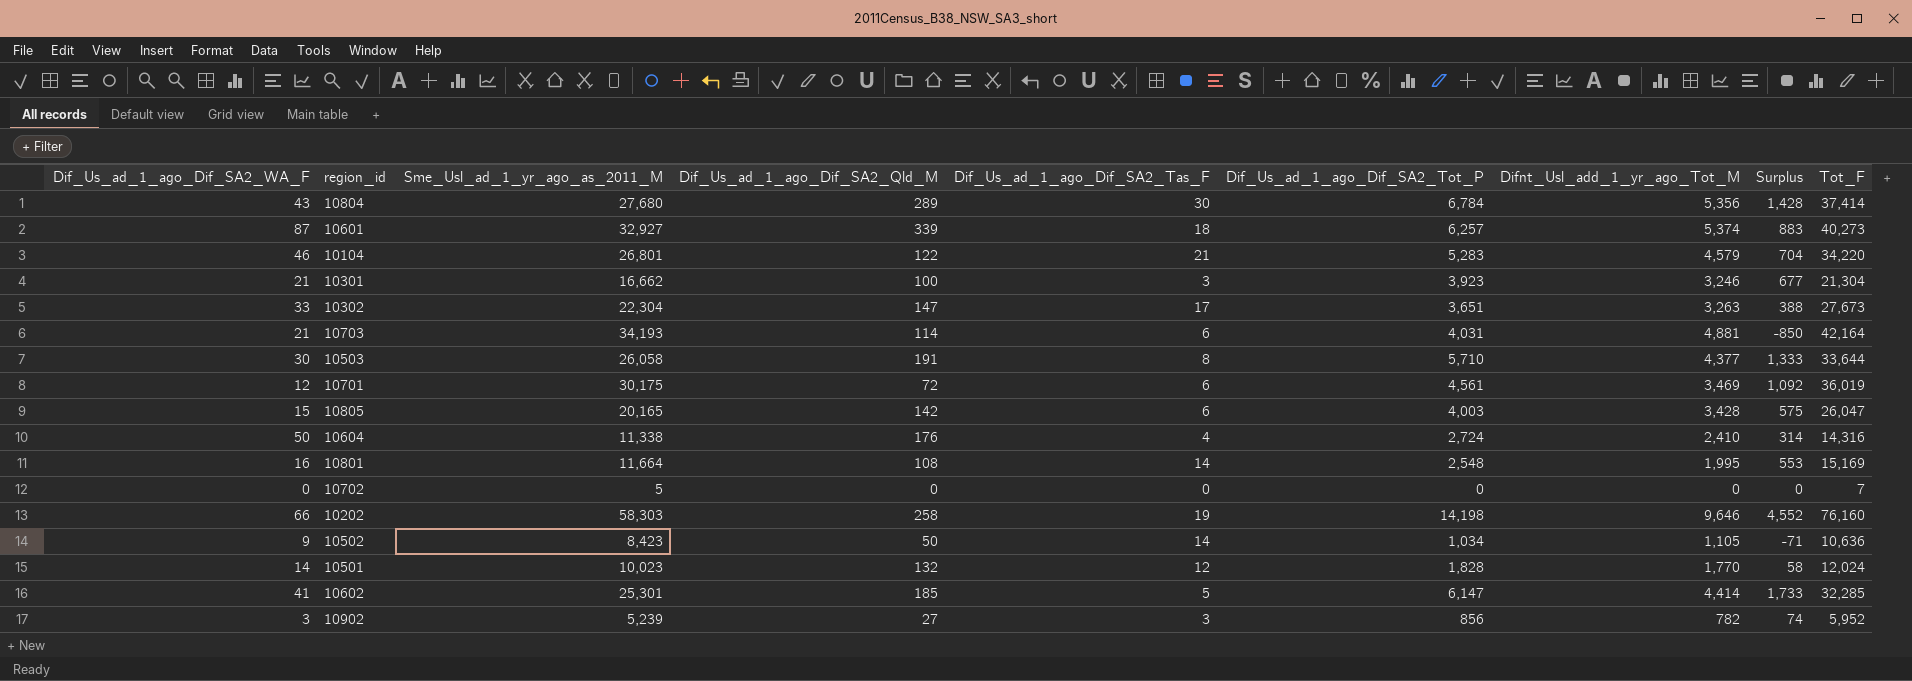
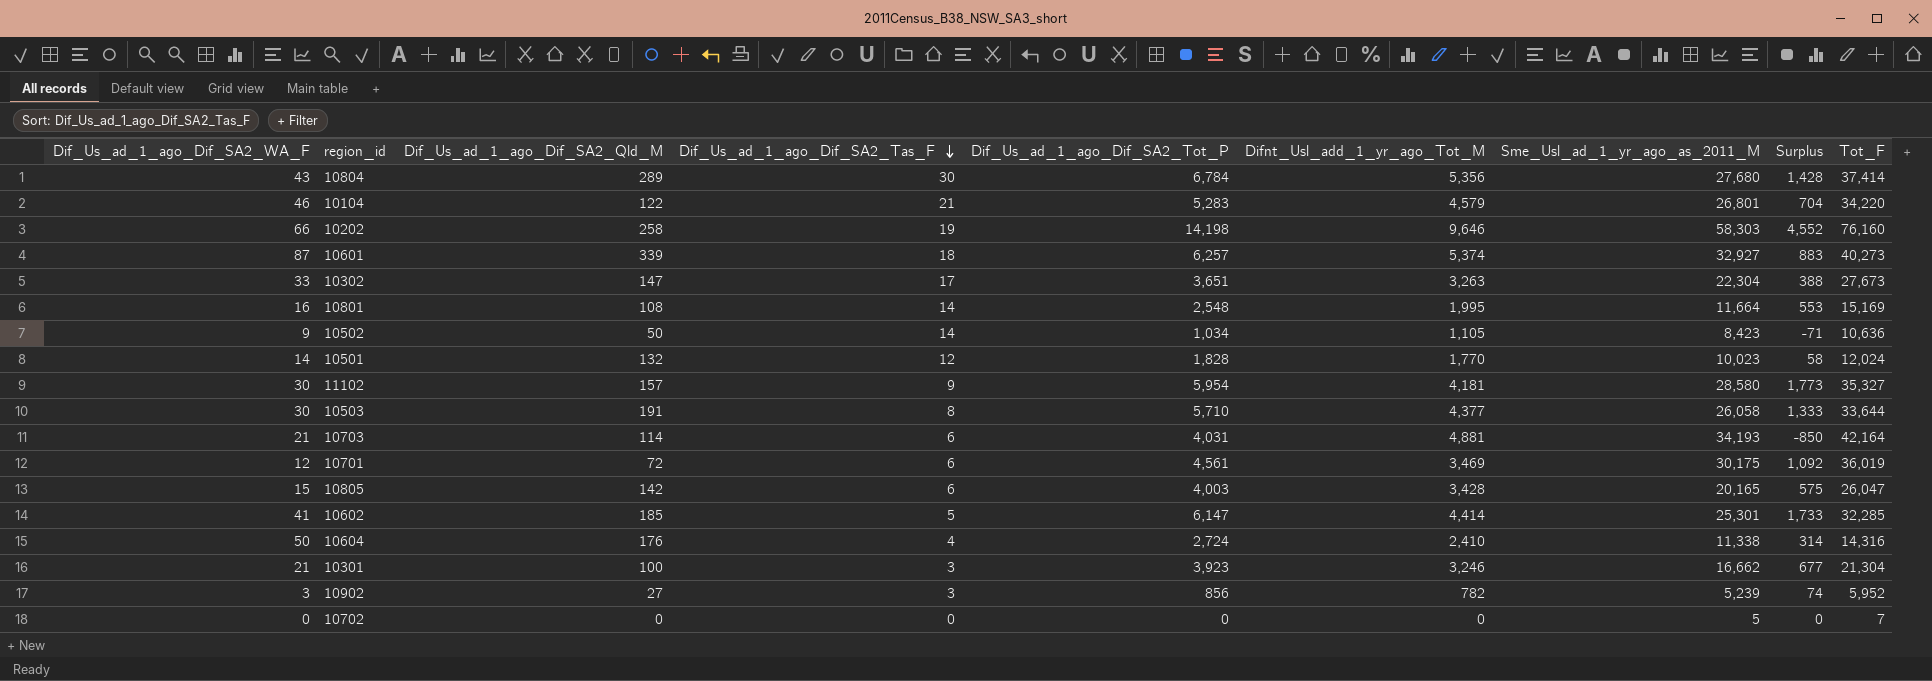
row order: none -> Dif_Us_ad_1_ago_Dif_SA2_Tas_F descending
column Sme_Usl_ad_1_yr_ago_as_2011_M | position: 3 -> 7
row 11102: none -> 30 | 157 | 9 | 5,954 | 4,181 | 28,580 | 1,773 | 35,327

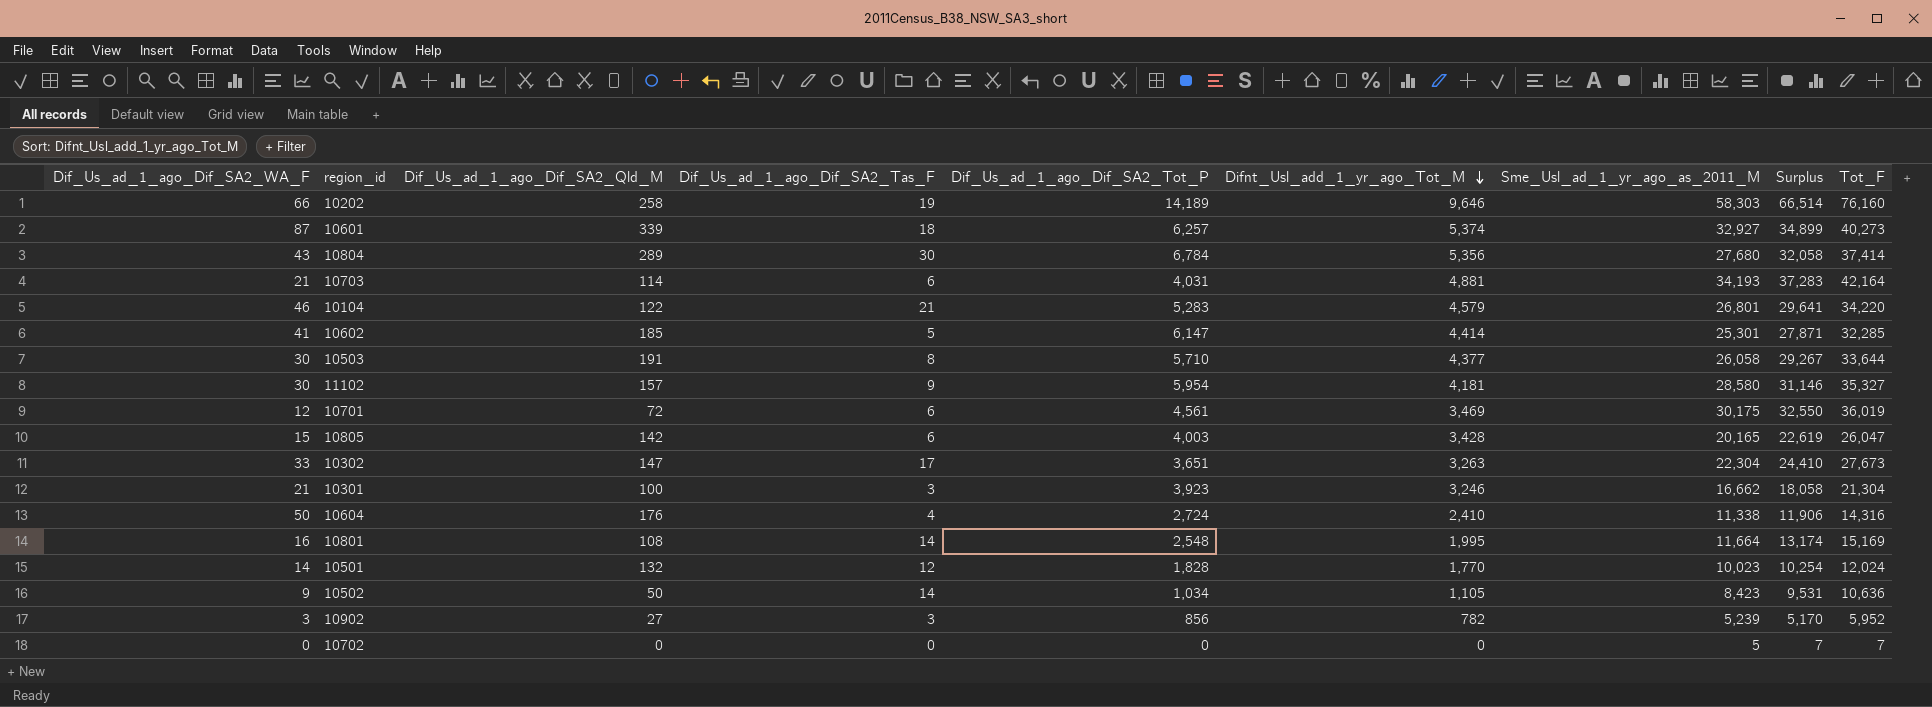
row order: Dif_Us_ad_1_ago_Dif_SA2_Tas_F descending -> Difnt_Usl_add_1_yr_ago_Tot_M descending
column Surplus | formula: [Dif_Us_ad_1_ago_Dif_SA2_Tot_P] - [Difnt_Usl_add_1_yr_ago_Tot_M] -> [Tot_F] - [Difnt_Usl_add_1_yr_ago_Tot_M]
10202 | Dif_Us_ad_1_ago_Dif_SA2_Tot_P: 14,198 -> 14,189

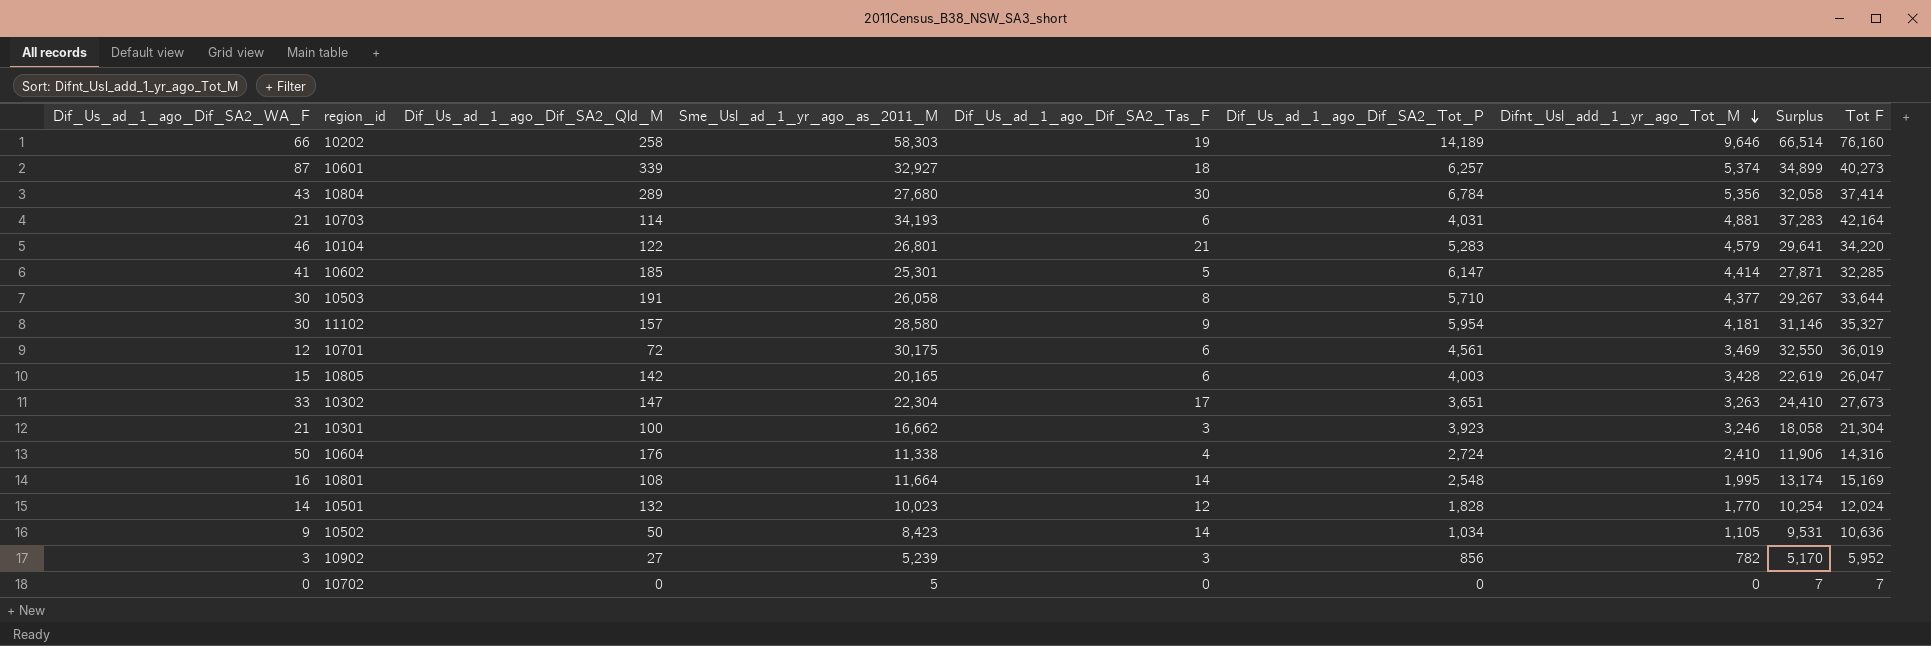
column Sme_Usl_ad_1_yr_ago_as_2011_M | position: 7 -> 4
column name: Tot_F -> Tot F

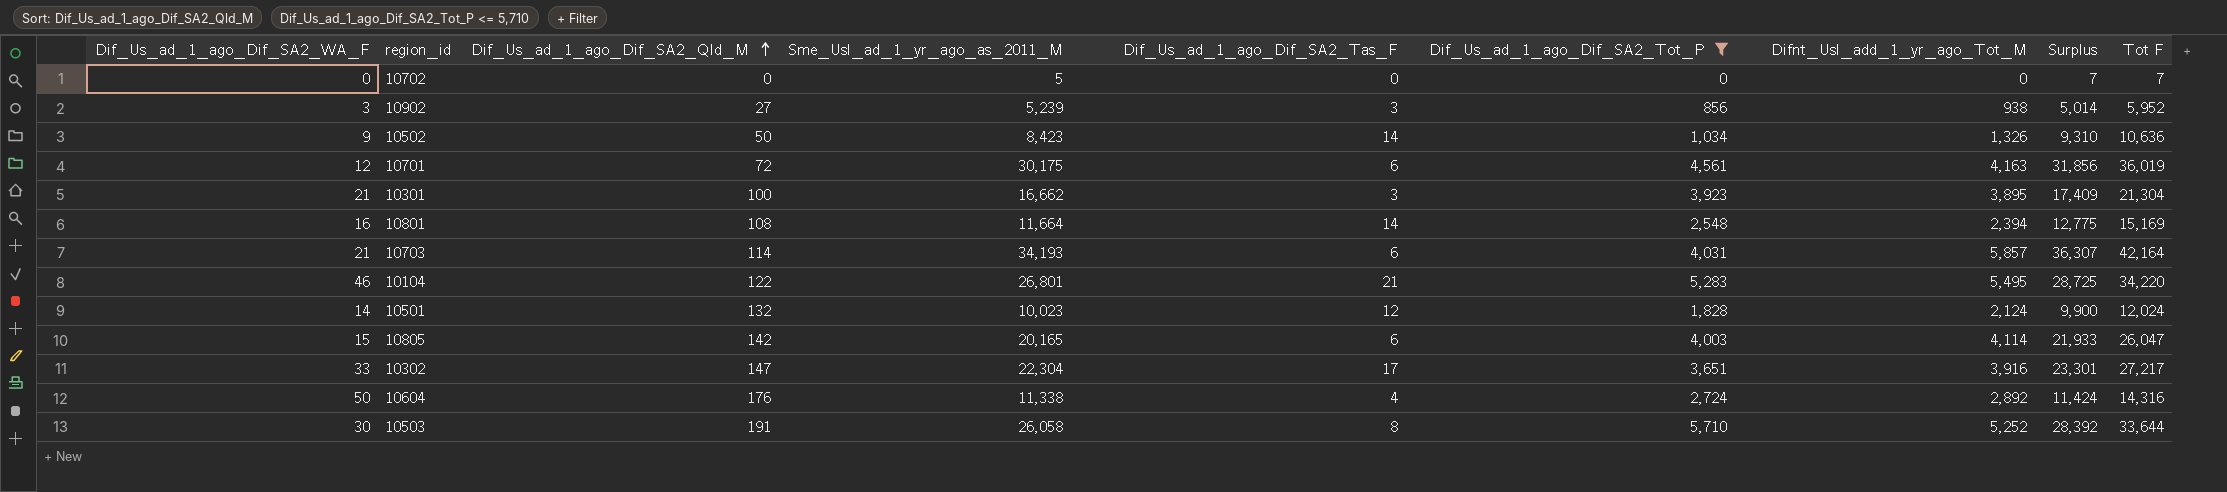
filter: none -> Dif_Us_ad_1_ago_Dif_SA2_Tot_P <= 5,710
row order: Difnt_Usl_add_1_yr_ago_Tot_M descending -> Dif_Us_ad_1_ago_Dif_SA2_Qld_M ascending
10902 | Difnt_Usl_add_1_yr_ago_Tot_M: 782 -> 938
10902 | Surplus: 5,170 -> 5,014
10502 | Difnt_Usl_add_1_yr_ago_Tot_M: 1,105 -> 1,326
10502 | Surplus: 9,531 -> 9,310
10701 | Difnt_Usl_add_1_yr_ago_Tot_M: 3,469 -> 4,163
10701 | Surplus: 32,550 -> 31,856
10301 | Difnt_Usl_add_1_yr_ago_Tot_M: 3,246 -> 3,895
10301 | Surplus: 18,058 -> 17,409
10801 | Difnt_Usl_add_1_yr_ago_Tot_M: 1,995 -> 2,394
10801 | Surplus: 13,174 -> 12,775
10703 | Difnt_Usl_add_1_yr_ago_Tot_M: 4,881 -> 5,857
10703 | Surplus: 37,283 -> 36,307
10104 | Difnt_Usl_add_1_yr_ago_Tot_M: 4,579 -> 5,495
10104 | Surplus: 29,641 -> 28,725
10501 | Difnt_Usl_add_1_yr_ago_Tot_M: 1,770 -> 2,124
10501 | Surplus: 10,254 -> 9,900
10805 | Difnt_Usl_add_1_yr_ago_Tot_M: 3,428 -> 4,114
10805 | Surplus: 22,619 -> 21,933
10302 | Difnt_Usl_add_1_yr_ago_Tot_M: 3,263 -> 3,916
10302 | Surplus: 24,410 -> 23,301
10302 | Tot F: 27,673 -> 27,217
10604 | Difnt_Usl_add_1_yr_ago_Tot_M: 2,410 -> 2,892
10604 | Surplus: 11,906 -> 11,424
10503 | Difnt_Usl_add_1_yr_ago_Tot_M: 4,377 -> 5,252
10503 | Surplus: 29,267 -> 28,392

